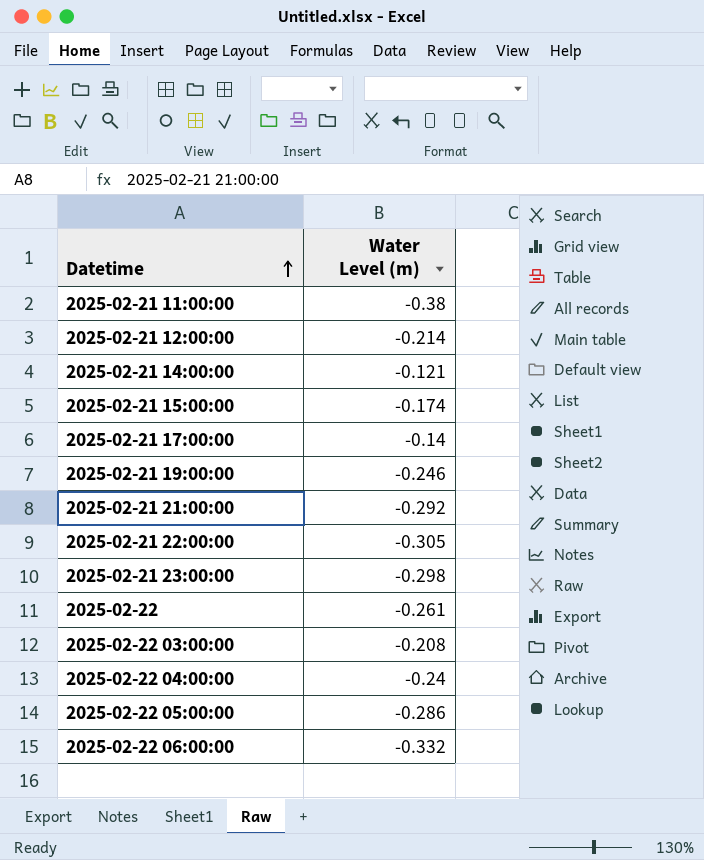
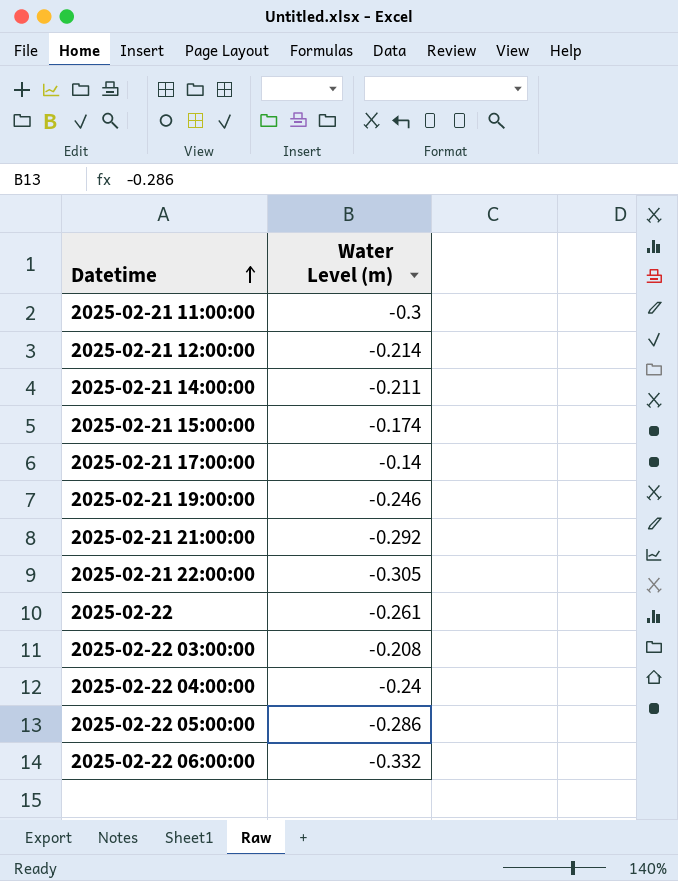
row 2025-02-21 23:00:00: -0.298 -> none
2025-02-21 11:00:00 | Water Level (m): -0.38 -> -0.3
2025-02-21 14:00:00 | Water Level (m): -0.121 -> -0.211

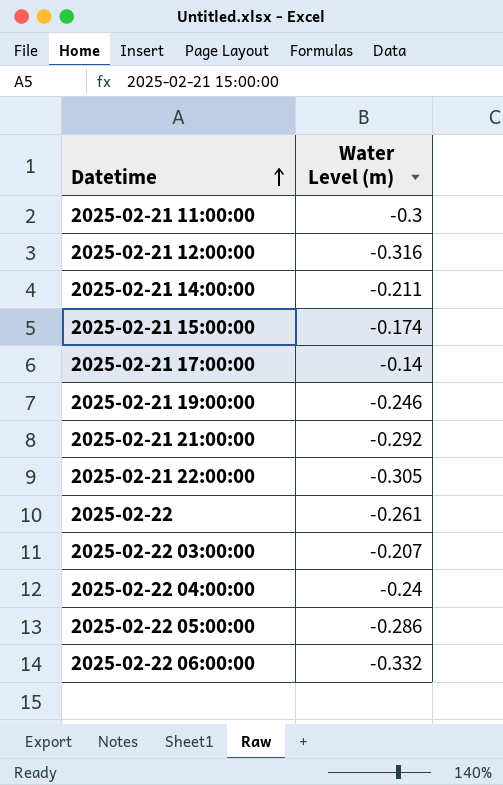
2025-02-21 12:00:00 | Water Level (m): -0.214 -> -0.316
2025-02-22 03:00:00 | Water Level (m): -0.208 -> -0.207

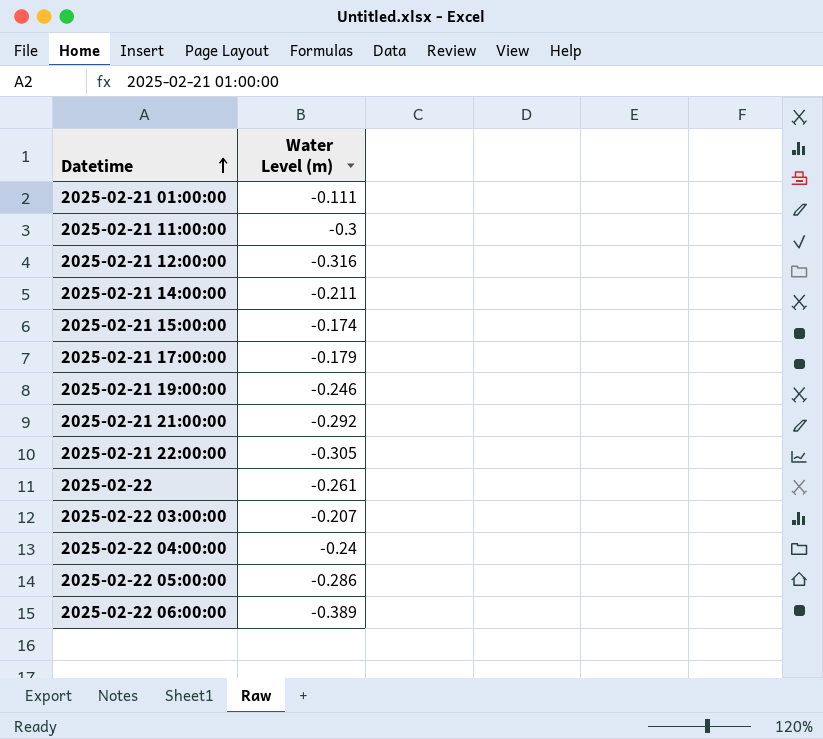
row 2025-02-21 01:00:00: none -> -0.111
2025-02-21 17:00:00 | Water Level (m): -0.14 -> -0.179
2025-02-22 06:00:00 | Water Level (m): -0.332 -> -0.389

